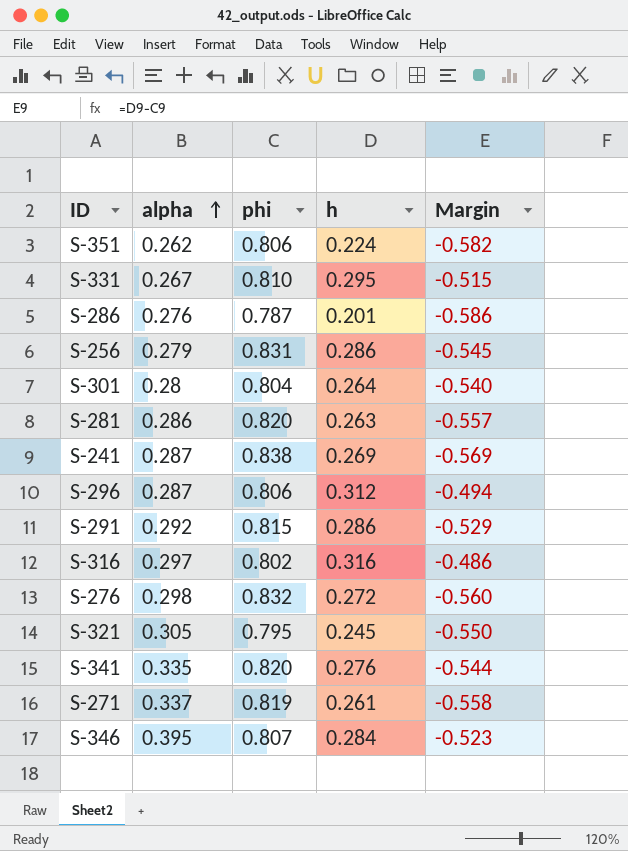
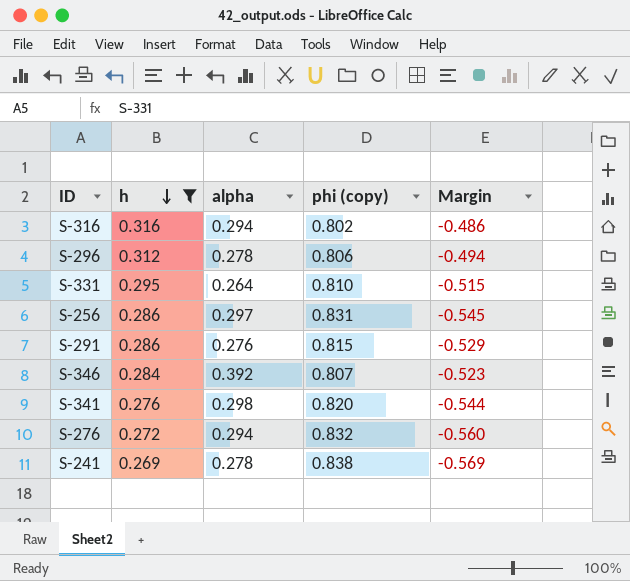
filter: none -> h >= 0.269
row order: alpha ascending -> h descending
column h | position: 4 -> 2
column name: phi -> phi (copy)
S-316 | alpha: 0.297 -> 0.294
S-296 | alpha: 0.287 -> 0.278
S-331 | alpha: 0.267 -> 0.264
S-256 | alpha: 0.279 -> 0.297
S-291 | alpha: 0.292 -> 0.276
S-346 | alpha: 0.395 -> 0.392
S-341 | alpha: 0.335 -> 0.298
S-276 | alpha: 0.298 -> 0.294
S-241 | alpha: 0.287 -> 0.278

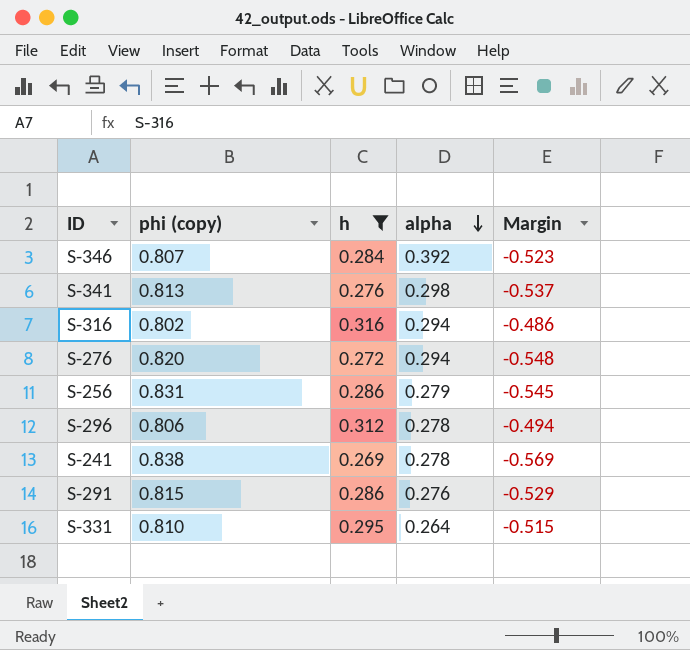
row order: h descending -> alpha descending
column phi (copy) | position: 4 -> 2
S-341 | phi (copy): 0.820 -> 0.813
S-341 | Margin: -0.544 -> -0.537
S-276 | phi (copy): 0.832 -> 0.820
S-276 | Margin: -0.560 -> -0.548
S-256 | alpha: 0.297 -> 0.279

